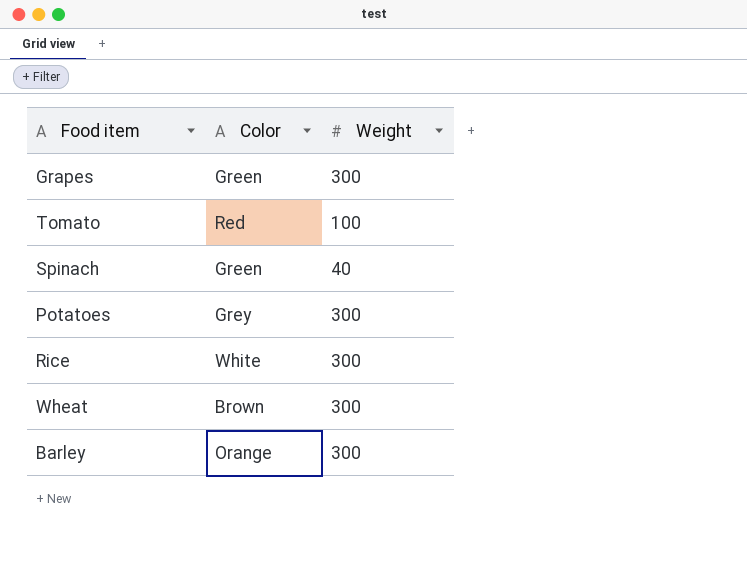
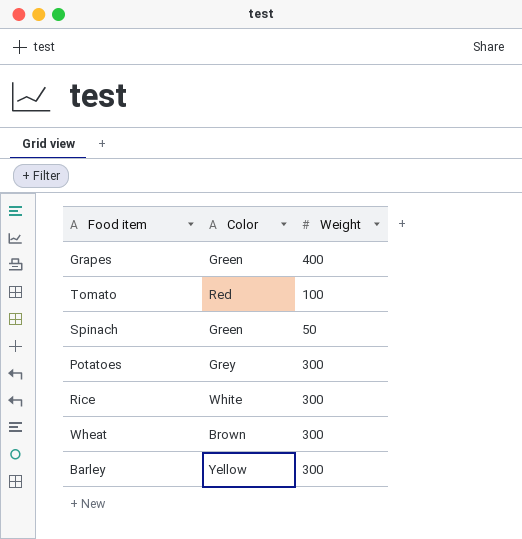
Grapes | Weight: 300 -> 400
Spinach | Weight: 40 -> 50
Barley | Color: Orange -> Yellow

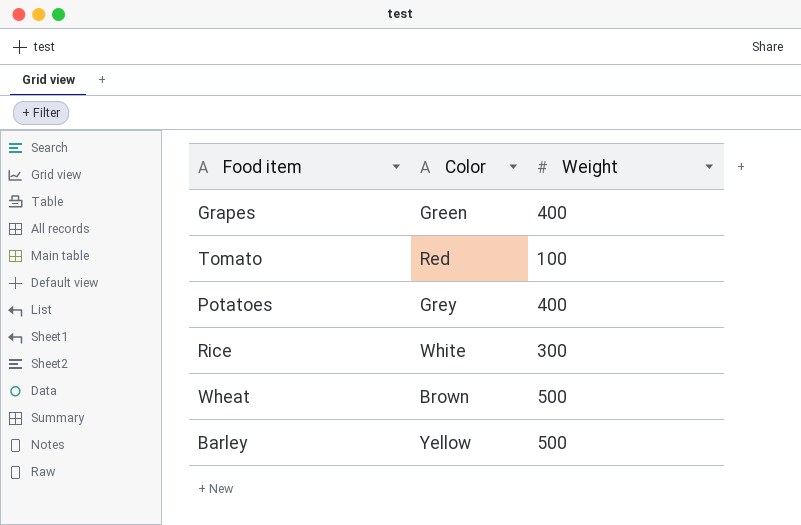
row Spinach: Green | 50 -> none
Potatoes | Weight: 300 -> 400
Wheat | Weight: 300 -> 500
Barley | Weight: 300 -> 500

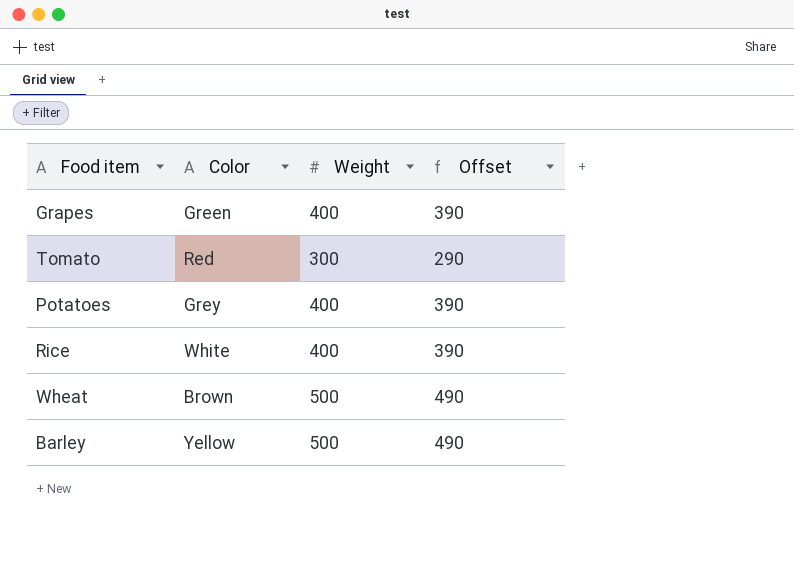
column Offset | formula: none -> [Weight] - 10
Tomato | Weight: 100 -> 300
Rice | Weight: 300 -> 400

